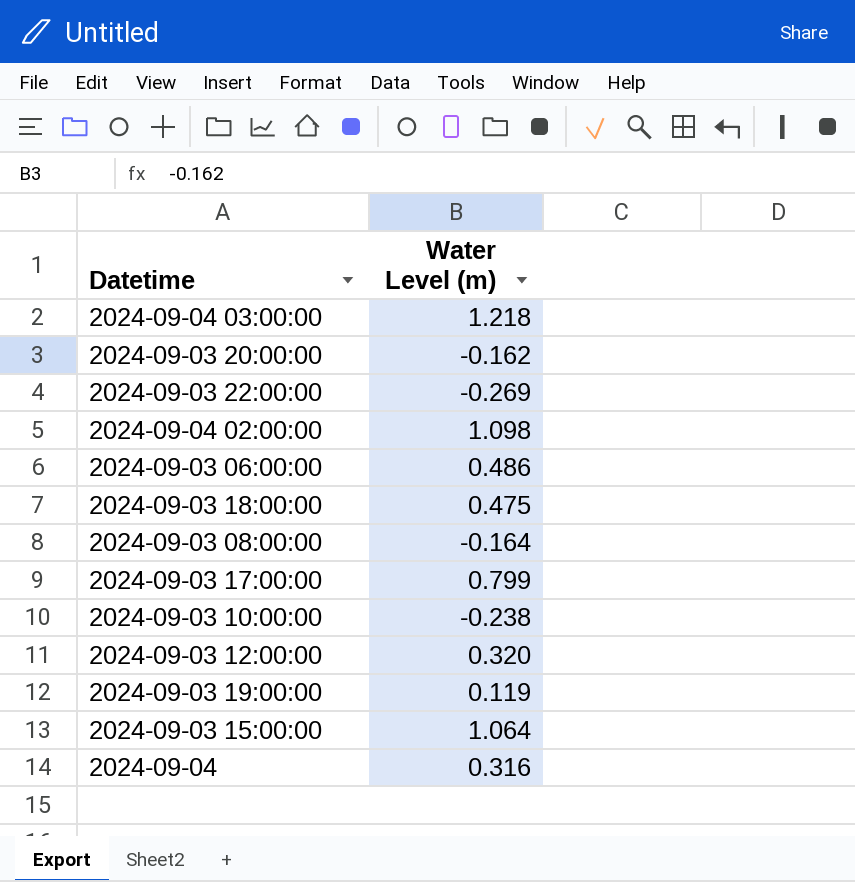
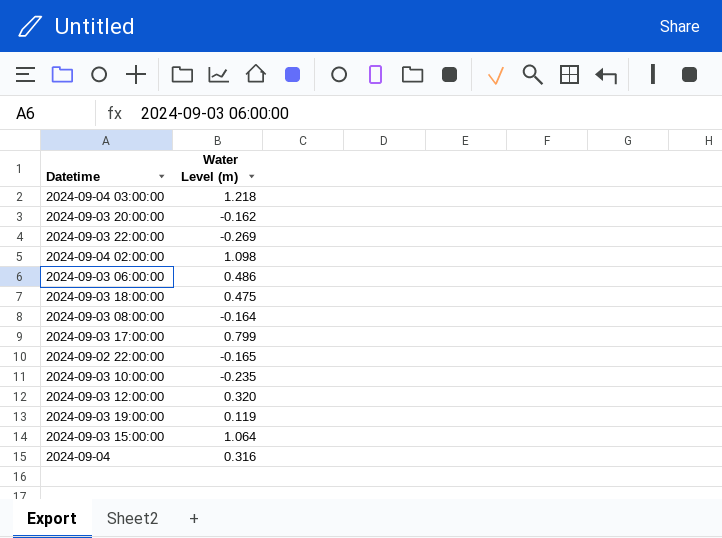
row 2024-09-02 22:00:00: none -> -0.165
2024-09-03 10:00:00 | Water Level (m): -0.238 -> -0.235

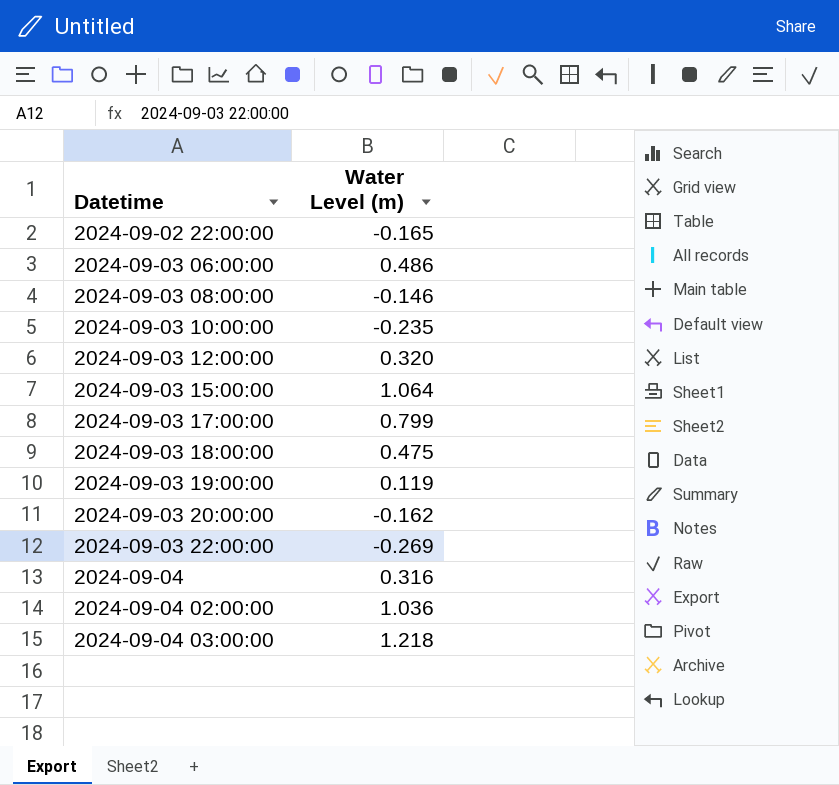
row order: none -> Datetime ascending
2024-09-03 08:00:00 | Water Level (m): -0.164 -> -0.146
2024-09-04 02:00:00 | Water Level (m): 1.098 -> 1.036

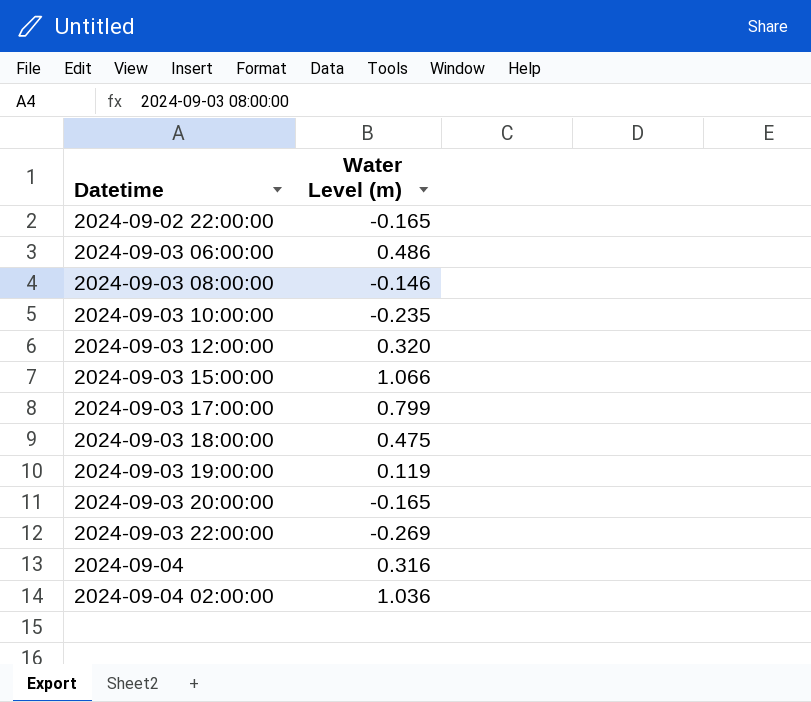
row 2024-09-04 03:00:00: 1.218 -> none
2024-09-03 15:00:00 | Water Level (m): 1.064 -> 1.066
2024-09-03 20:00:00 | Water Level (m): -0.162 -> -0.165

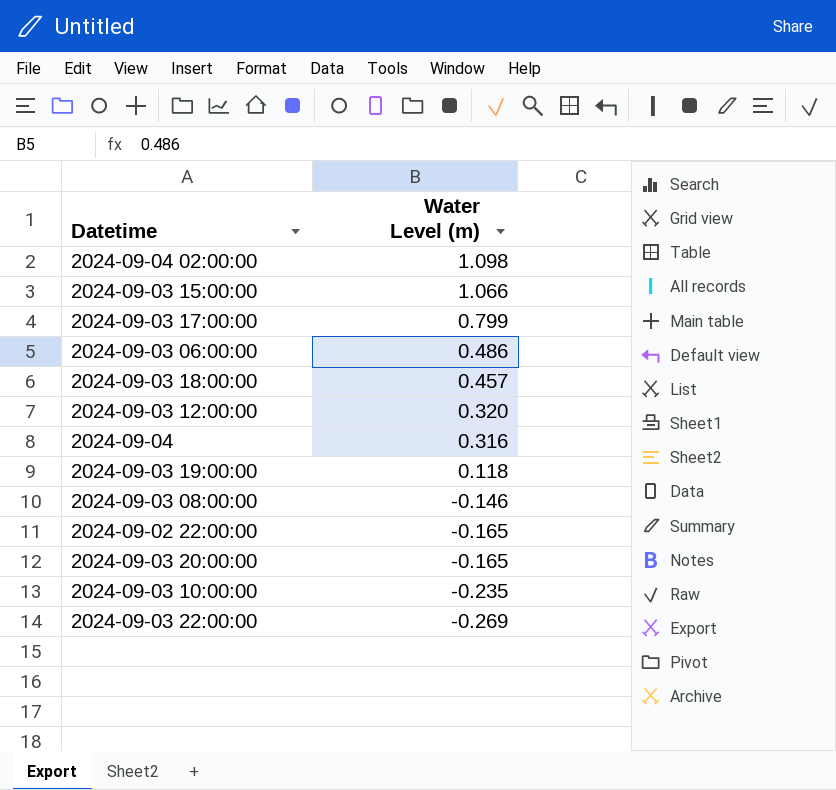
row order: Datetime ascending -> Water Level (m) descending
2024-09-04 02:00:00 | Water Level (m): 1.036 -> 1.098
2024-09-03 18:00:00 | Water Level (m): 0.475 -> 0.457
2024-09-03 19:00:00 | Water Level (m): 0.119 -> 0.118

